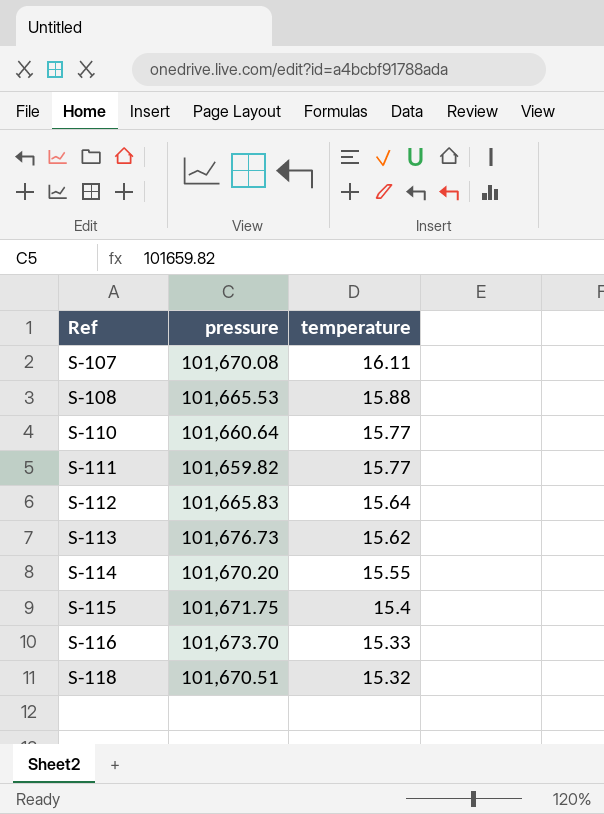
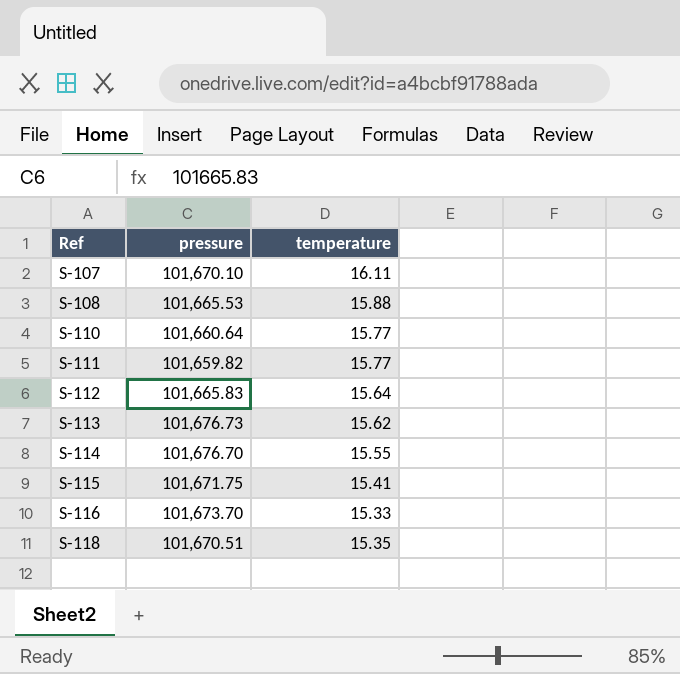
S-107 | pressure: 101,670.08 -> 101,670.10
S-114 | pressure: 101,670.20 -> 101,676.70
S-115 | temperature: 15.4 -> 15.41
S-118 | temperature: 15.32 -> 15.35

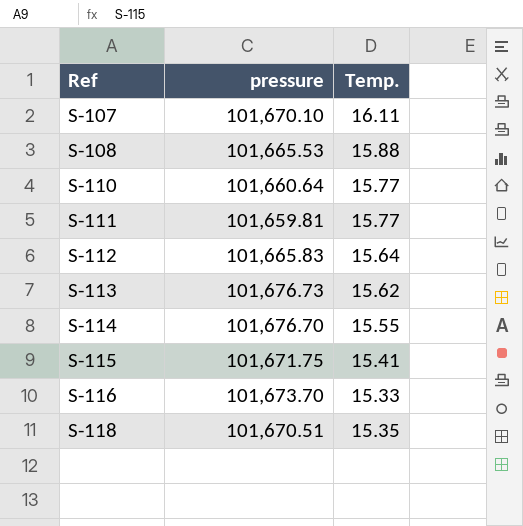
column name: temperature -> Temp.
S-111 | pressure: 101,659.82 -> 101,659.81

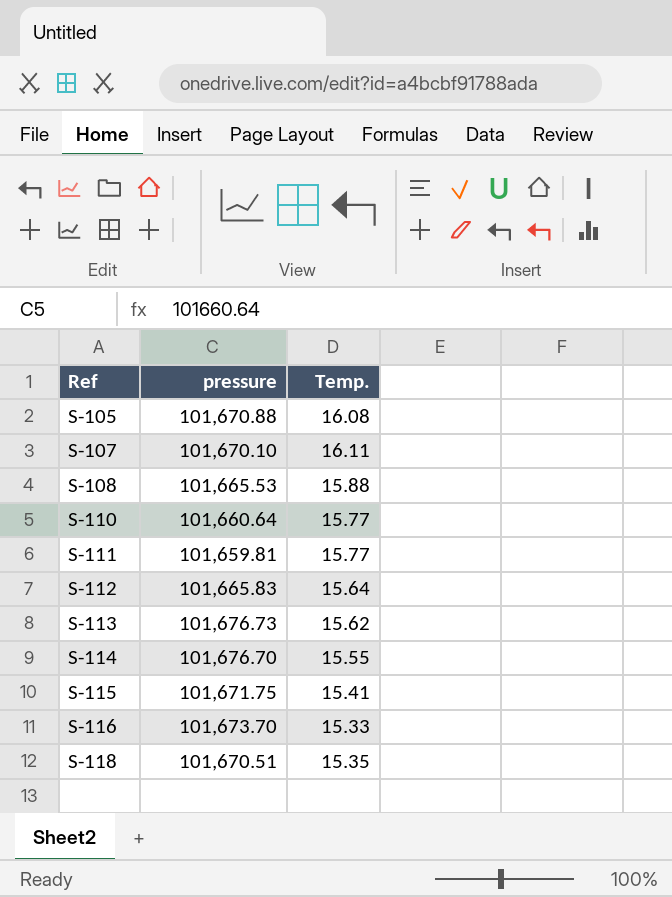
row S-105: none -> 101,670.88 | 16.08

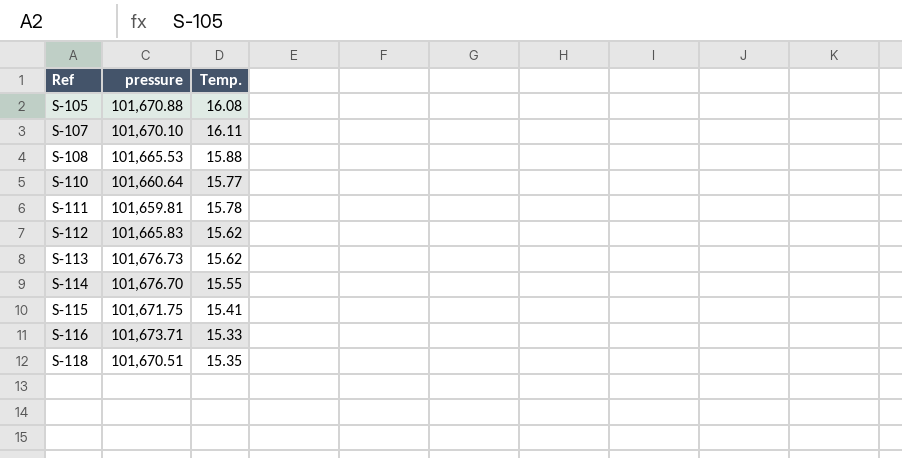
S-111 | Temp.: 15.77 -> 15.78
S-112 | Temp.: 15.64 -> 15.62
S-116 | pressure: 101,673.70 -> 101,673.71

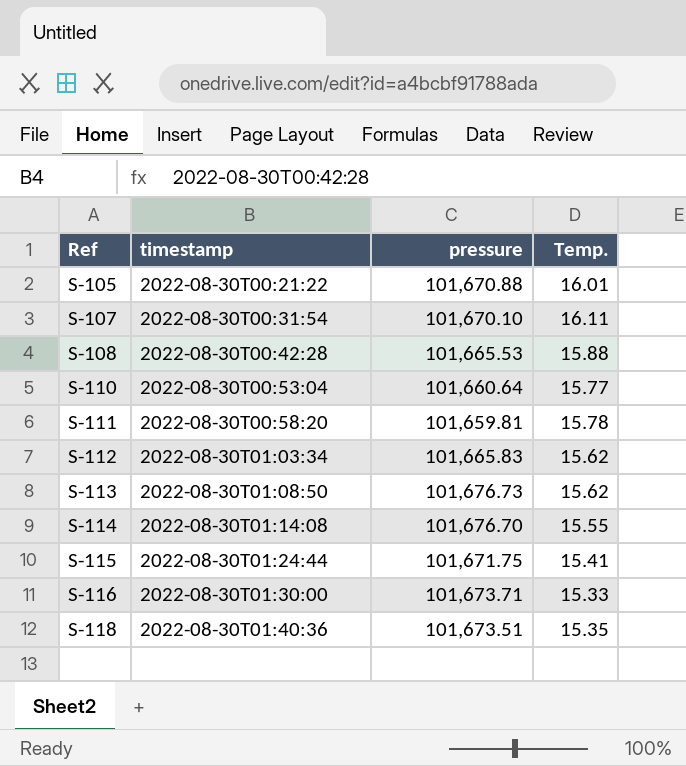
column timestamp | position: none -> 2
S-105 | Temp.: 16.08 -> 16.01
S-118 | pressure: 101,670.51 -> 101,673.51

